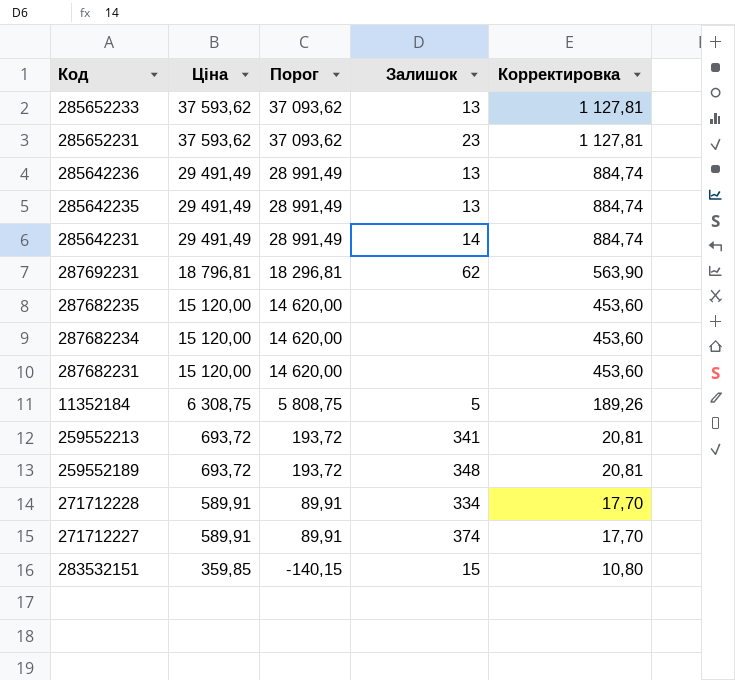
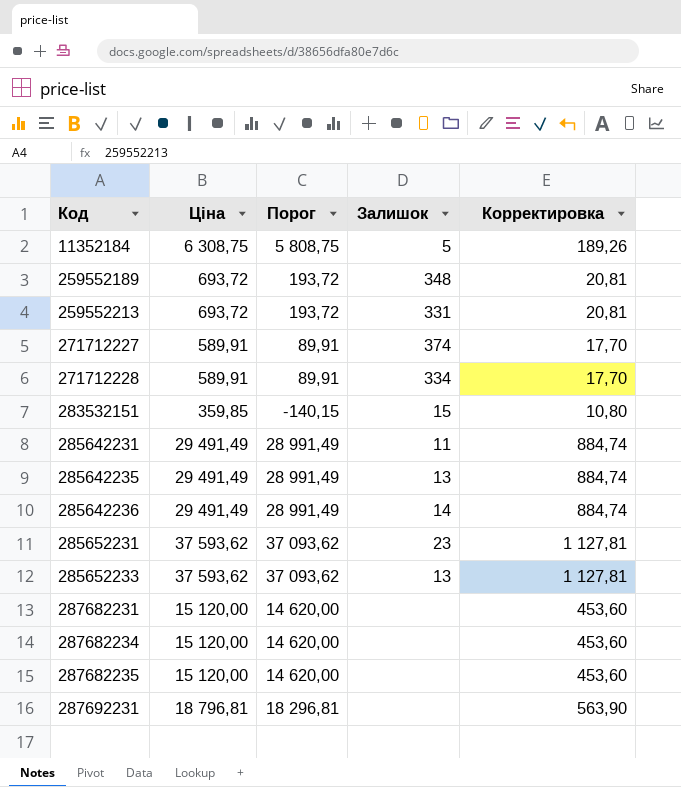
row order: Ціна descending -> Код ascending
259552213 | Залишок: 341 -> 331
285642231 | Залишок: 14 -> 11
285642236 | Залишок: 13 -> 14
287692231 | Залишок: 62 -> none

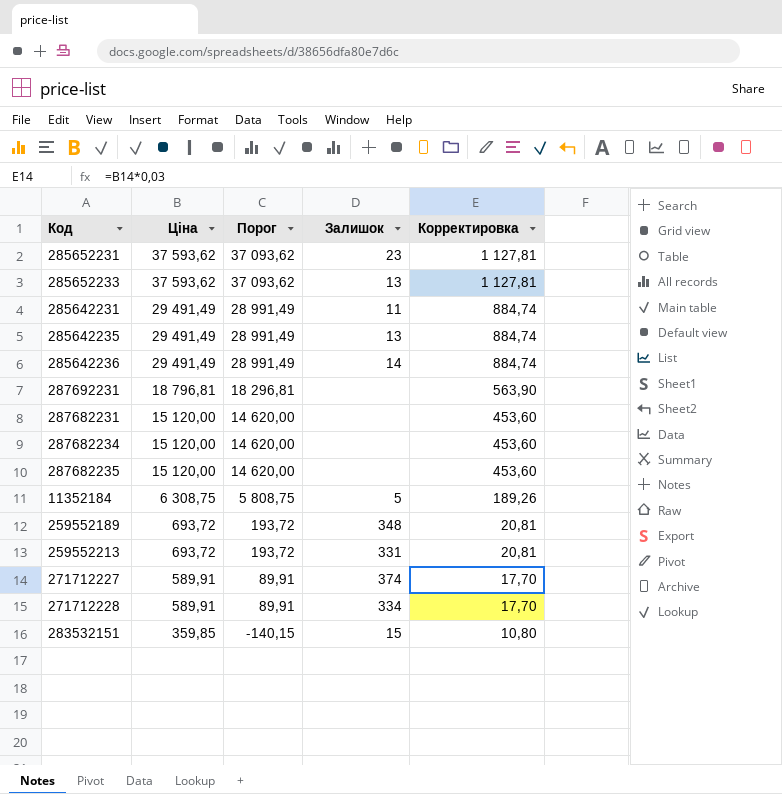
row order: Код ascending -> Ціна descending

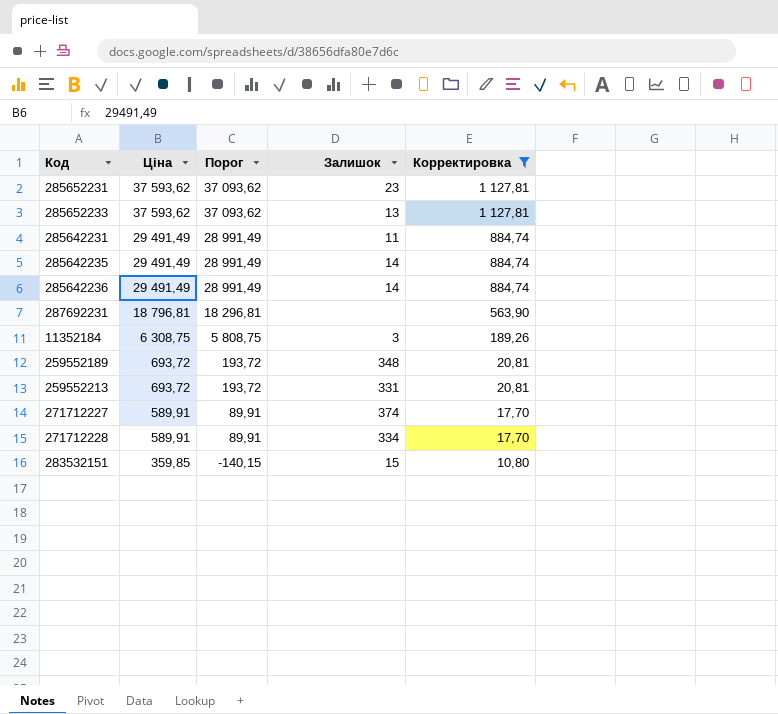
filter: none -> Корректировка != 453,60
285642235 | Залишок: 13 -> 14
11352184 | Залишок: 5 -> 3

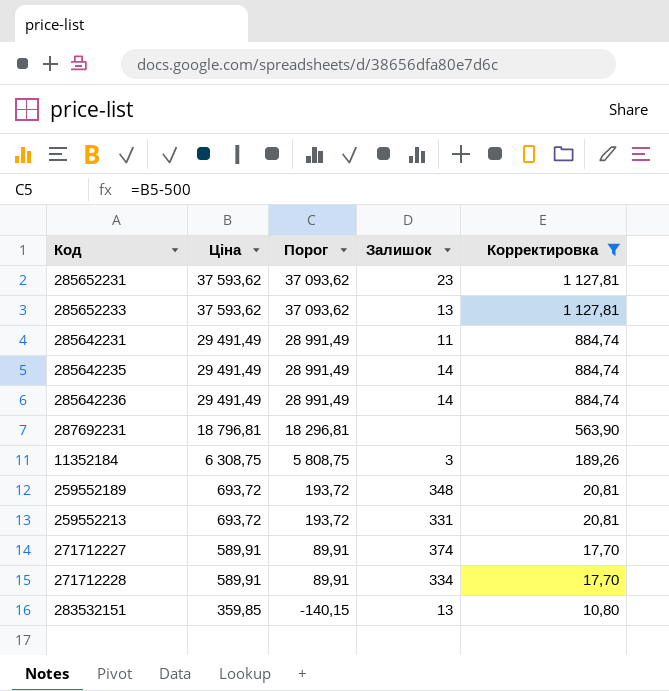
283532151 | Залишок: 15 -> 13

